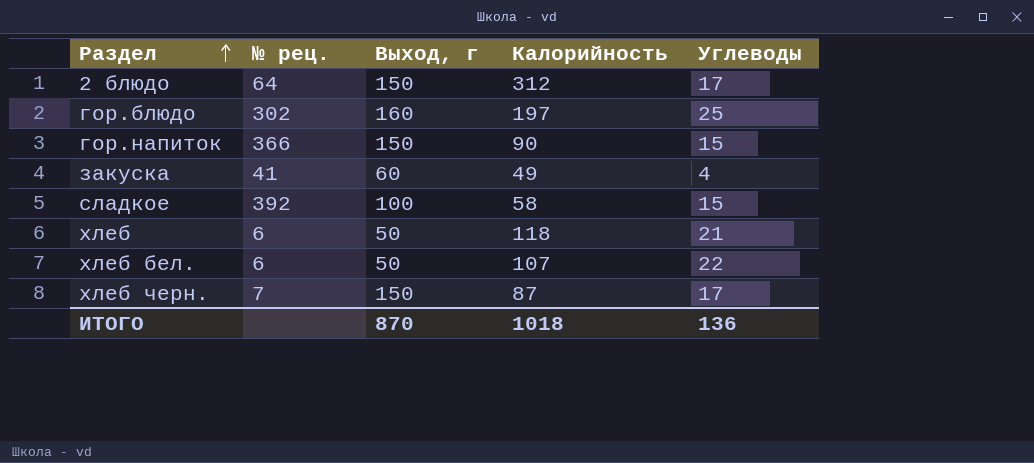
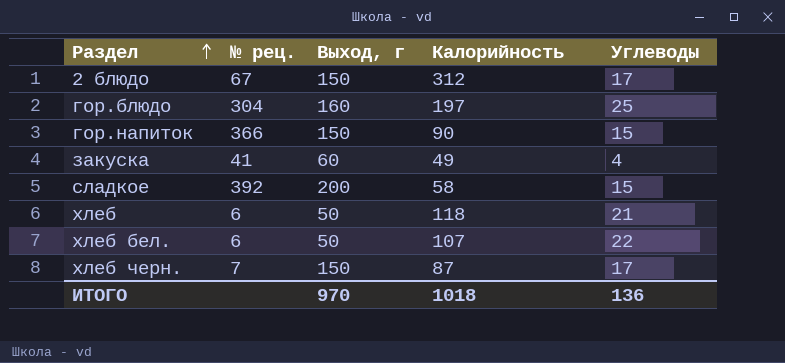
2 блюдо | № рец.: 64 -> 67
гор.блюдо | № рец.: 302 -> 304
сладкое | Выход, г: 100 -> 200
ИТОГО | Выход, г: 870 -> 970

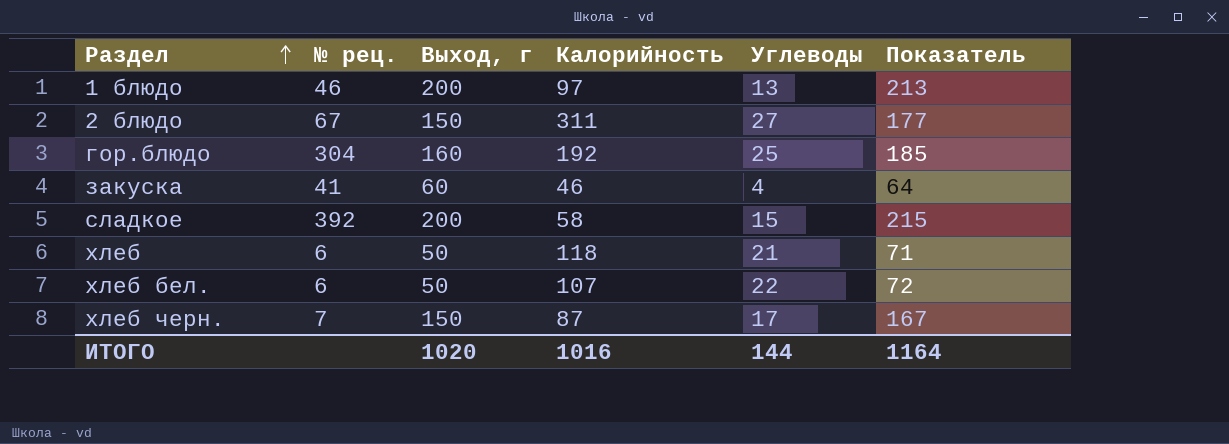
column Показатель | formula: none -> [Выход, г] + [Углеводы]
row гор.напиток: 366 | 150 | 90 | 15 -> none
row 1 блюдо: none -> 46 | 200 | 97 | 13 | 213
2 блюдо | Калорийность: 312 -> 311
2 блюдо | Углеводы: 17 -> 27
гор.блюдо | Калорийность: 197 -> 192
закуска | Калорийность: 49 -> 46
ИТОГО | Выход, г: 970 -> 1020
ИТОГО | Калорийность: 1018 -> 1016
ИТОГО | Углеводы: 136 -> 144

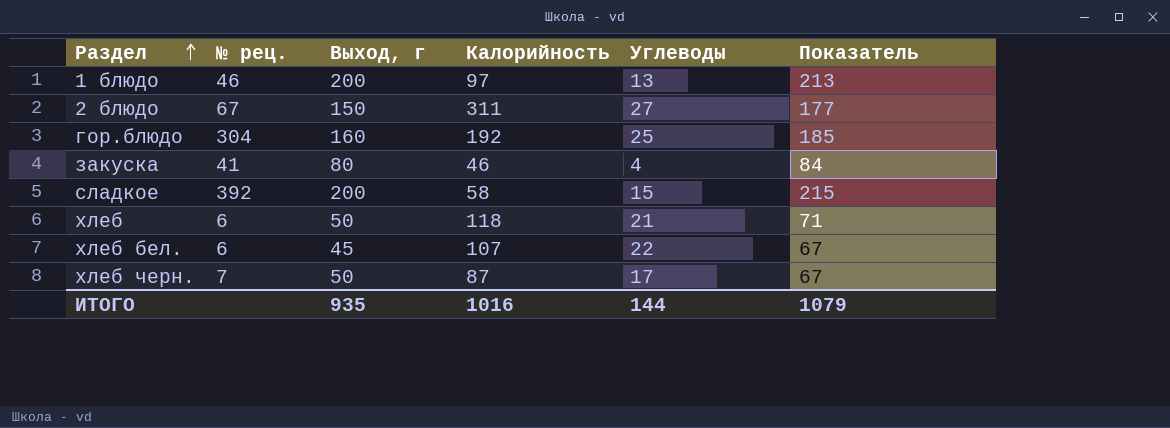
закуска | Выход, г: 60 -> 80
закуска | Показатель: 64 -> 84
хлеб бел. | Выход, г: 50 -> 45
хлеб бел. | Показатель: 72 -> 67
хлеб черн. | Выход, г: 150 -> 50
хлеб черн. | Показатель: 167 -> 67
ИТОГО | Выход, г: 1020 -> 935
ИТОГО | Показатель: 1164 -> 1079

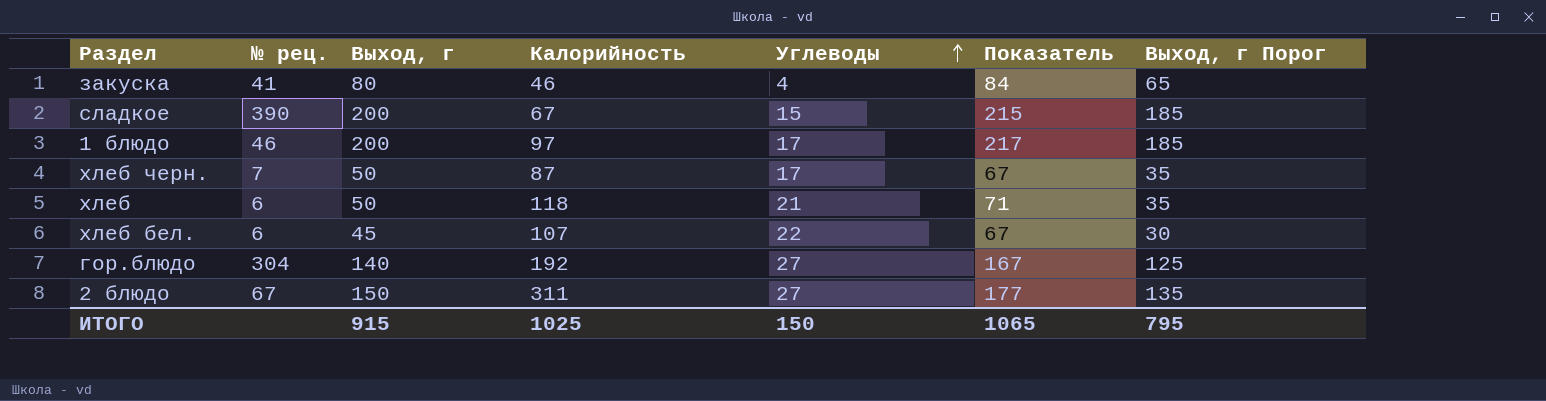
row order: Раздел ascending -> Углеводы ascending
column Выход, г Порог | formula: none -> [Выход, г] - 15
сладкое | № рец.: 392 -> 390
сладкое | Калорийность: 58 -> 67
1 блюдо | Углеводы: 13 -> 17
1 блюдо | Показатель: 213 -> 217
гор.блюдо | Выход, г: 160 -> 140
гор.блюдо | Углеводы: 25 -> 27
гор.блюдо | Показатель: 185 -> 167
ИТОГО | Выход, г: 935 -> 915
ИТОГО | Калорийность: 1016 -> 1025
ИТОГО | Углеводы: 144 -> 150
ИТОГО | Показатель: 1079 -> 1065

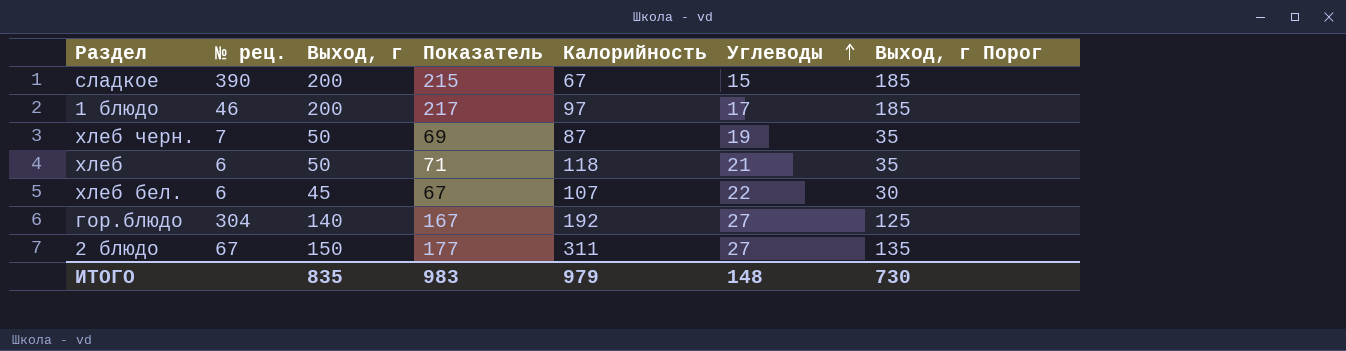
column Показатель | position: 6 -> 4
row закуска: 41 | 80 | 46 | 4 | 84 | 65 -> none
хлеб черн. | Показатель: 67 -> 69
хлеб черн. | Углеводы: 17 -> 19
ИТОГО | Выход, г: 915 -> 835
ИТОГО | Показатель: 1065 -> 983
ИТОГО | Калорийность: 1025 -> 979
ИТОГО | Углеводы: 150 -> 148
ИТОГО | Выход, г Порог: 795 -> 730

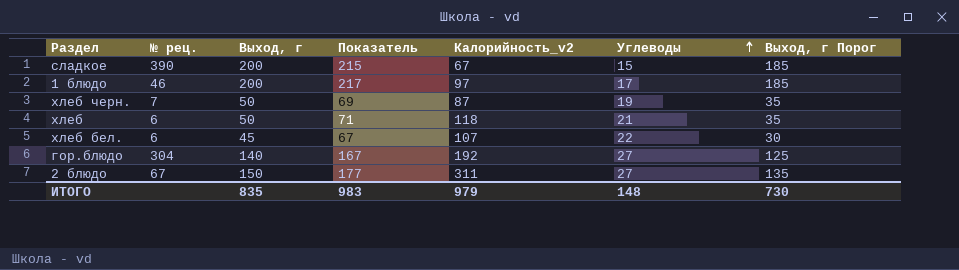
column name: Калорийность -> Калорийность_v2

